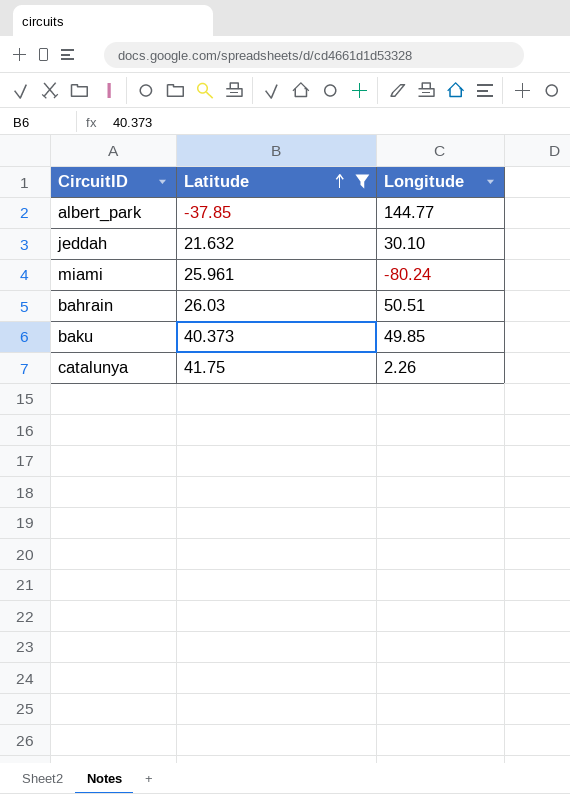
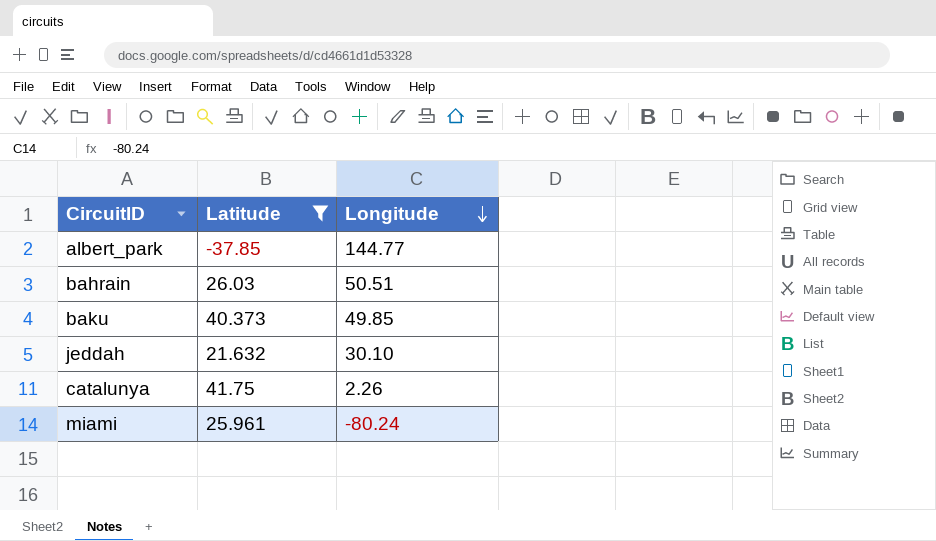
row order: Latitude ascending -> Longitude descending

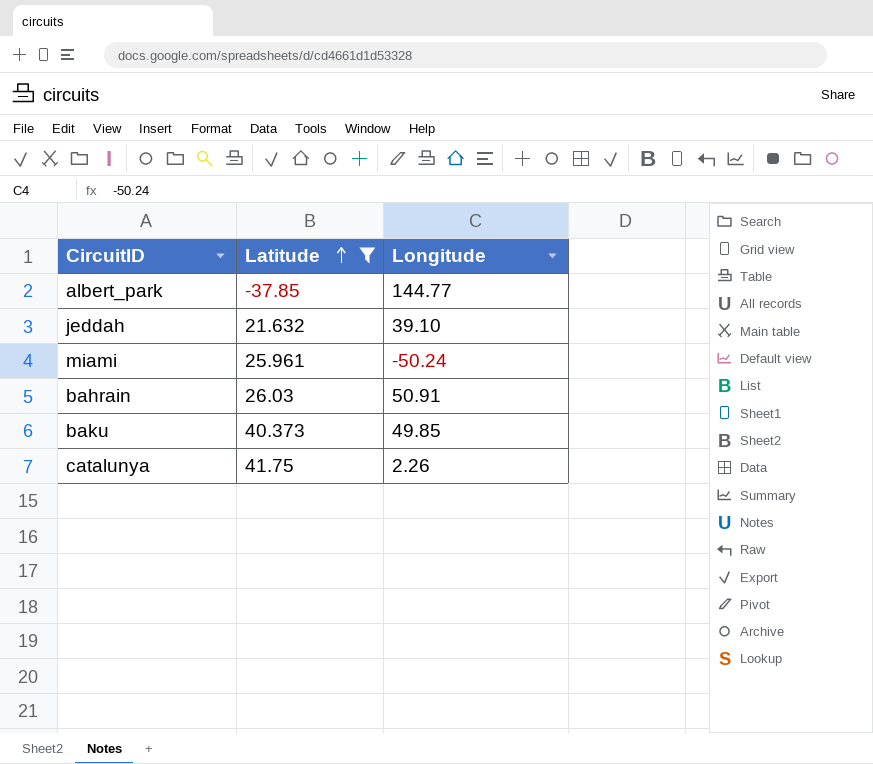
row order: Longitude descending -> Latitude ascending
jeddah | Longitude: 30.10 -> 39.10
miami | Longitude: -80.24 -> -50.24
bahrain | Longitude: 50.51 -> 50.91

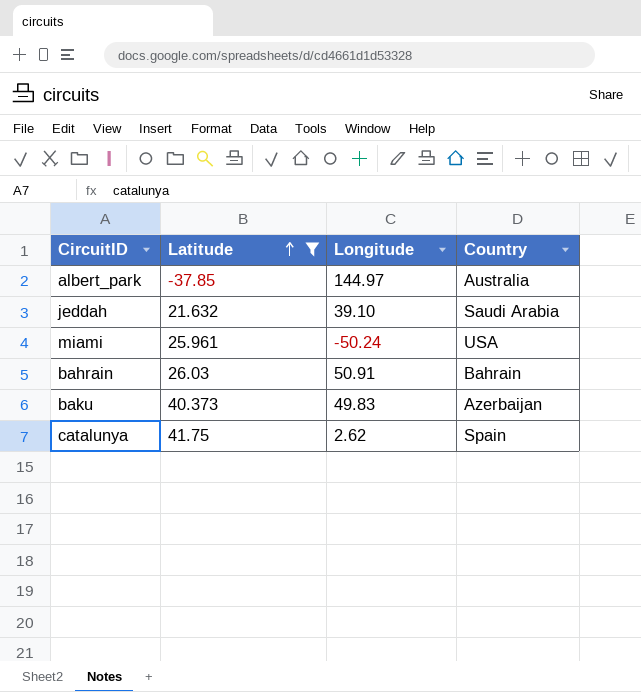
column Country | position: none -> 4
albert_park | Longitude: 144.77 -> 144.97
baku | Longitude: 49.85 -> 49.83
catalunya | Longitude: 2.26 -> 2.62

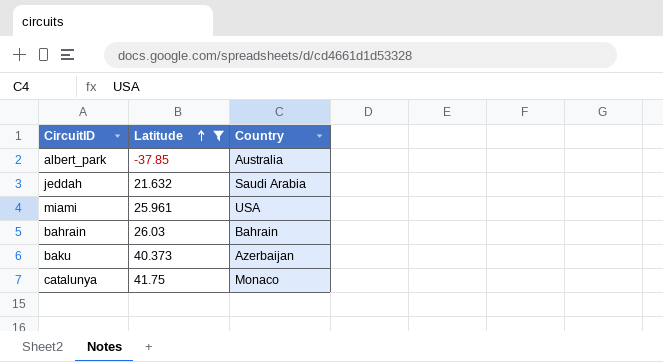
column Longitude | position: 3 -> none
catalunya | Country: Spain -> Monaco

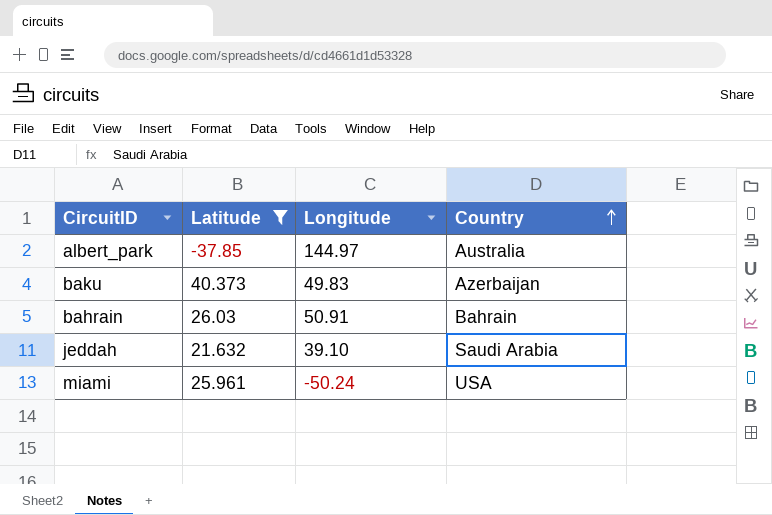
row order: Latitude ascending -> Country ascending
column Longitude | position: none -> 3
row catalunya: 41.75 | Monaco -> none

